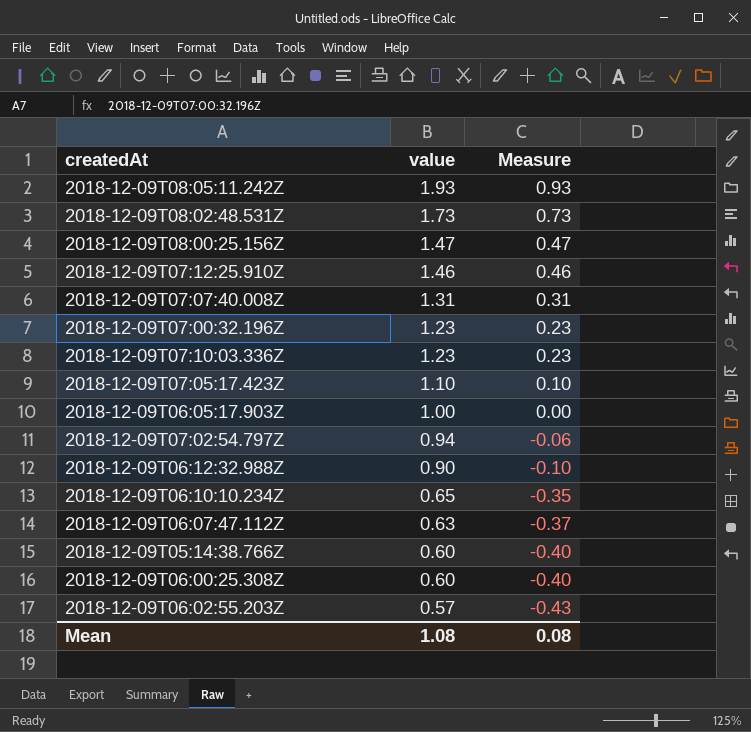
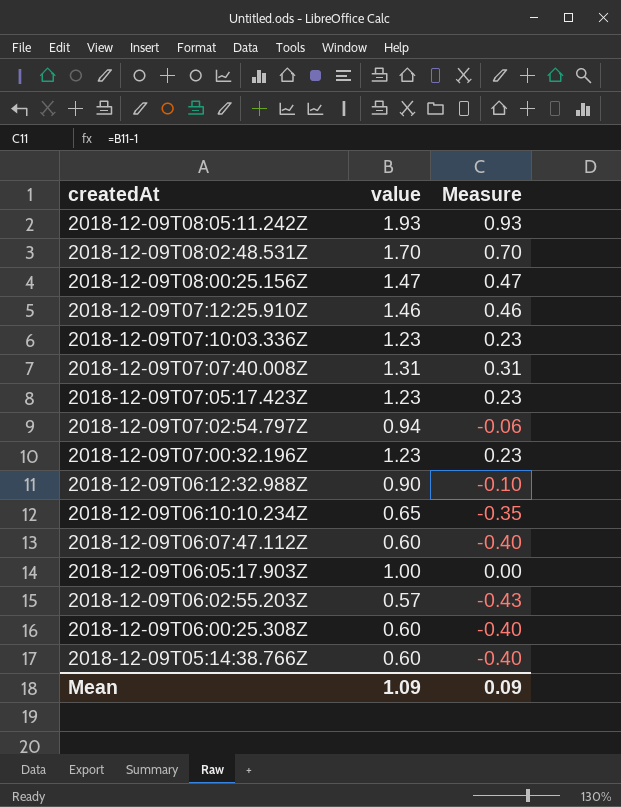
row order: value descending -> createdAt descending
2018-12-09T08:02:48.531Z | value: 1.73 -> 1.70
2018-12-09T08:02:48.531Z | Measure: 0.73 -> 0.70
2018-12-09T07:05:17.423Z | value: 1.10 -> 1.23
2018-12-09T07:05:17.423Z | Measure: 0.10 -> 0.23
2018-12-09T06:07:47.112Z | value: 0.63 -> 0.60
2018-12-09T06:07:47.112Z | Measure: -0.37 -> -0.40
Mean | value: 1.08 -> 1.09
Mean | Measure: 0.08 -> 0.09

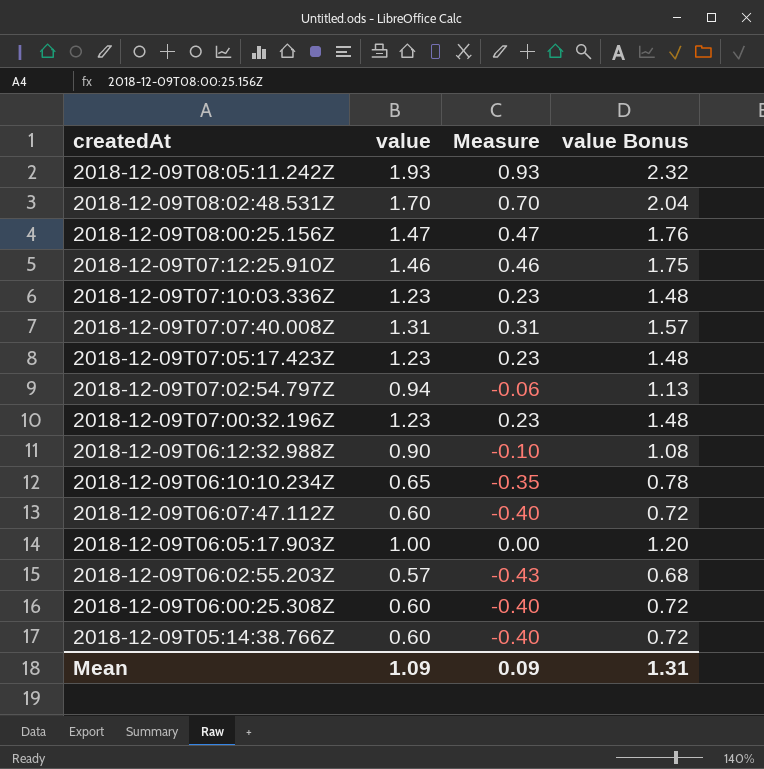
column value Bonus | formula: none -> [value] * 1.2

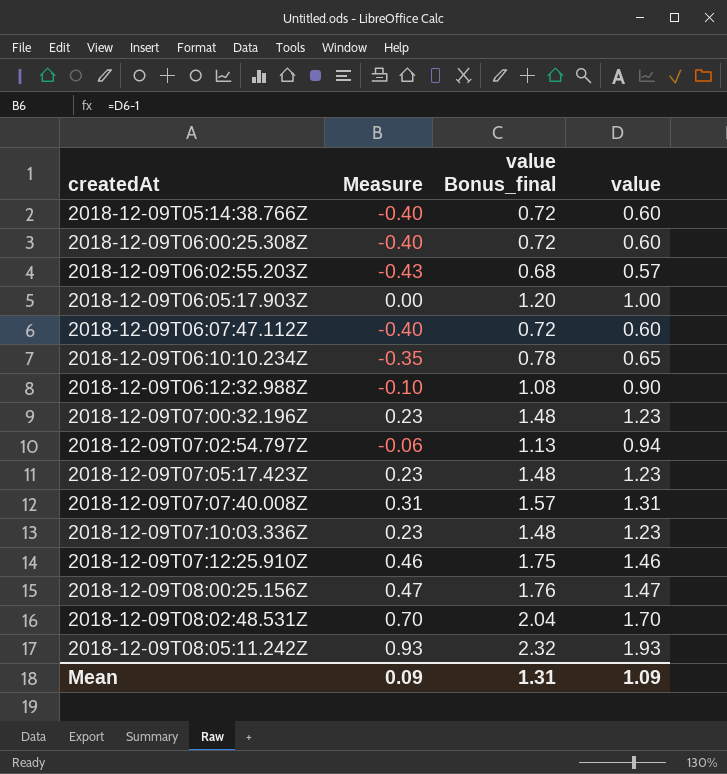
row order: createdAt descending -> createdAt ascending
column name: value Bonus -> value Bonus_final
column value | position: 2 -> 4

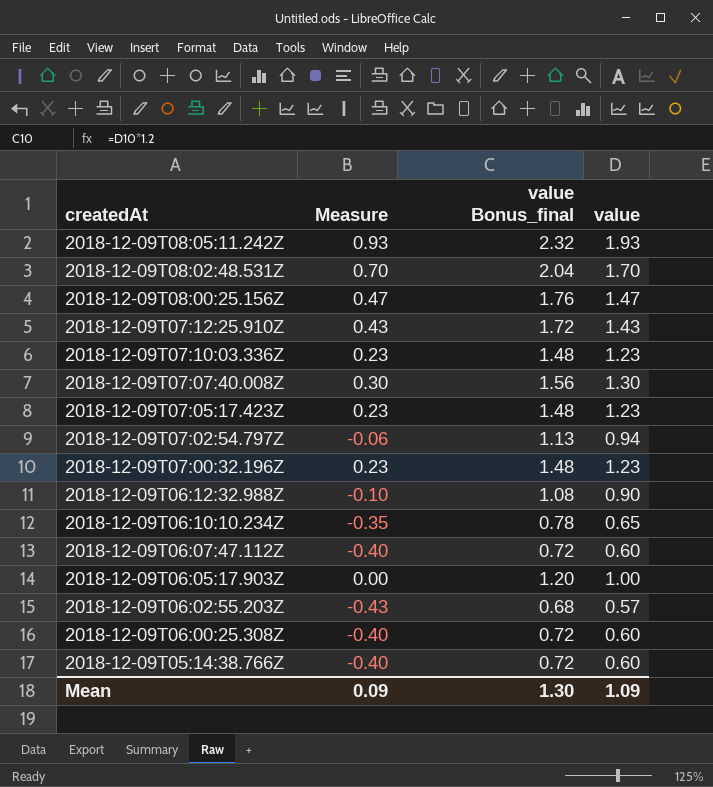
row order: createdAt ascending -> createdAt descending
2018-12-09T07:12:25.910Z | Measure: 0.46 -> 0.43
2018-12-09T07:12:25.910Z | value Bonus_final: 1.75 -> 1.72
2018-12-09T07:12:25.910Z | value: 1.46 -> 1.43
2018-12-09T07:07:40.008Z | Measure: 0.31 -> 0.30
2018-12-09T07:07:40.008Z | value Bonus_final: 1.57 -> 1.56
2018-12-09T07:07:40.008Z | value: 1.31 -> 1.30
Mean | value Bonus_final: 1.31 -> 1.30

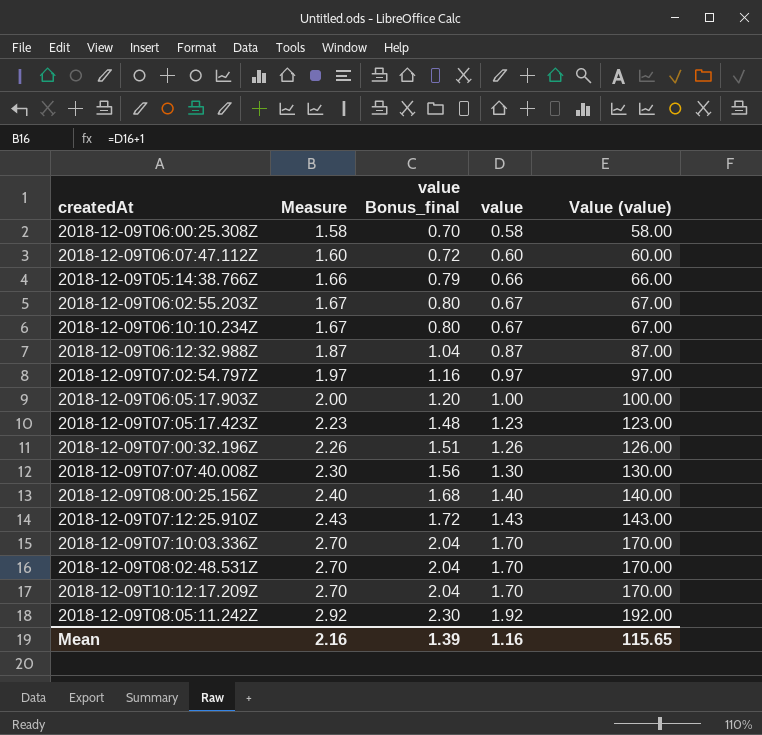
row order: createdAt descending -> Measure ascending
column Measure | formula: [value] - 1 -> [value] + 1
column Value (value) | formula: none -> [value] * 100
2018-12-09T06:00:25.308Z | value Bonus_final: 0.72 -> 0.70
2018-12-09T06:00:25.308Z | value: 0.60 -> 0.58
2018-12-09T05:14:38.766Z | value Bonus_final: 0.72 -> 0.79
2018-12-09T05:14:38.766Z | value: 0.60 -> 0.66
2018-12-09T06:02:55.203Z | value Bonus_final: 0.68 -> 0.80
2018-12-09T06:02:55.203Z | value: 0.57 -> 0.67
2018-12-09T06:10:10.234Z | value Bonus_final: 0.78 -> 0.80
2018-12-09T06:10:10.234Z | value: 0.65 -> 0.67
2018-12-09T06:12:32.988Z | value Bonus_final: 1.08 -> 1.04
2018-12-09T06:12:32.988Z | value: 0.90 -> 0.87
2018-12-09T07:02:54.797Z | value Bonus_final: 1.13 -> 1.16
2018-12-09T07:02:54.797Z | value: 0.94 -> 0.97
2018-12-09T07:00:32.196Z | value Bonus_final: 1.48 -> 1.51
2018-12-09T07:00:32.196Z | value: 1.23 -> 1.26
2018-12-09T08:00:25.156Z | value Bonus_final: 1.76 -> 1.68
2018-12-09T08:00:25.156Z | value: 1.47 -> 1.40
2018-12-09T07:10:03.336Z | value Bonus_final: 1.48 -> 2.04
2018-12-09T07:10:03.336Z | value: 1.23 -> 1.70
row 2018-12-09T10:12:17.209Z: none -> 2.70 | 2.04 | 1.70 | 170.00
2018-12-09T08:05:11.242Z | value Bonus_final: 2.32 -> 2.30
2018-12-09T08:05:11.242Z | value: 1.93 -> 1.92
Mean | Measure: 0.09 -> 2.16
Mean | value Bonus_final: 1.30 -> 1.39
Mean | value: 1.09 -> 1.16

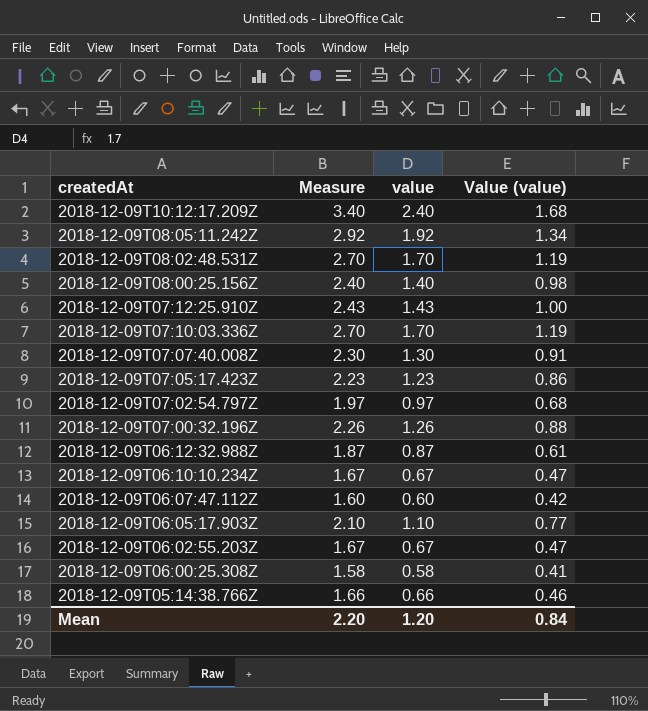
row order: Measure ascending -> createdAt descending
column value Bonus_final | formula: [value] * 1.2 -> none
column Value (value) | formula: [value] * 100 -> [value] * 0.7
2018-12-09T10:12:17.209Z | Measure: 2.70 -> 3.40
2018-12-09T10:12:17.209Z | value: 1.70 -> 2.40
2018-12-09T06:05:17.903Z | Measure: 2.00 -> 2.10
2018-12-09T06:05:17.903Z | value: 1.00 -> 1.10
Mean | Measure: 2.16 -> 2.20
Mean | value: 1.16 -> 1.20
Mean | Value (value): 115.65 -> 0.84

